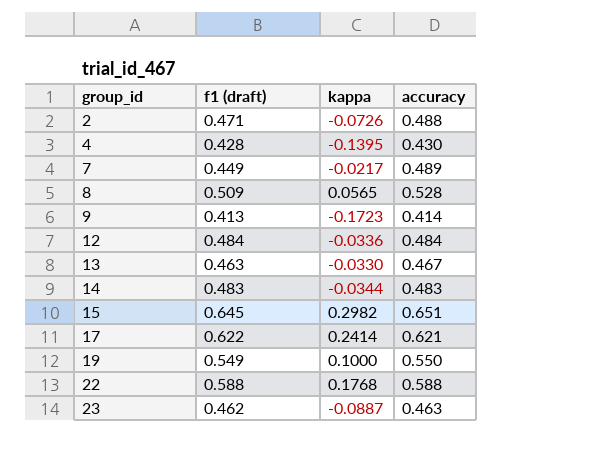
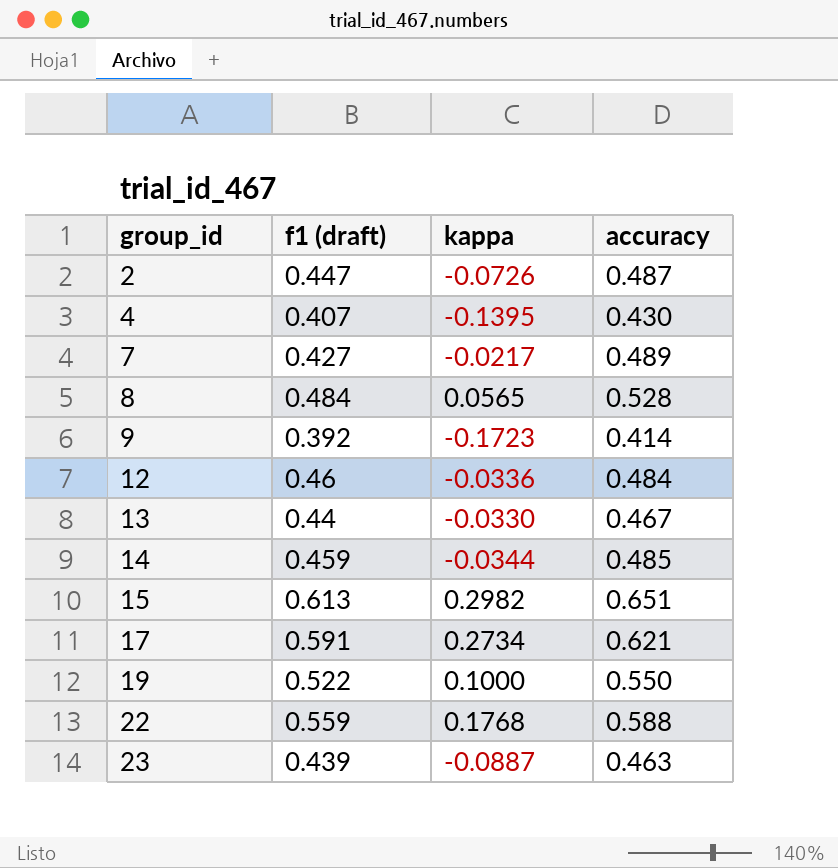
2 | f1 (draft): 0.471 -> 0.447
2 | accuracy: 0.488 -> 0.487
4 | f1 (draft): 0.428 -> 0.407
7 | f1 (draft): 0.449 -> 0.427
8 | f1 (draft): 0.509 -> 0.484
9 | f1 (draft): 0.413 -> 0.392
12 | f1 (draft): 0.484 -> 0.46
13 | f1 (draft): 0.463 -> 0.44
14 | f1 (draft): 0.483 -> 0.459
14 | accuracy: 0.483 -> 0.485
15 | f1 (draft): 0.645 -> 0.613
17 | f1 (draft): 0.622 -> 0.591
17 | kappa: 0.2414 -> 0.2734
19 | f1 (draft): 0.549 -> 0.522
22 | f1 (draft): 0.588 -> 0.559
23 | f1 (draft): 0.462 -> 0.439

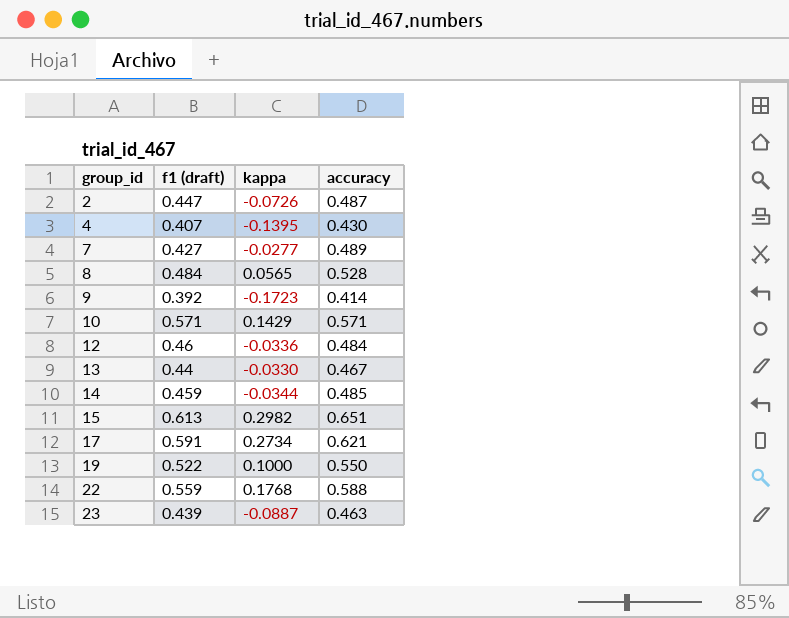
7 | kappa: -0.0217 -> -0.0277
row 10: none -> 0.571 | 0.1429 | 0.571

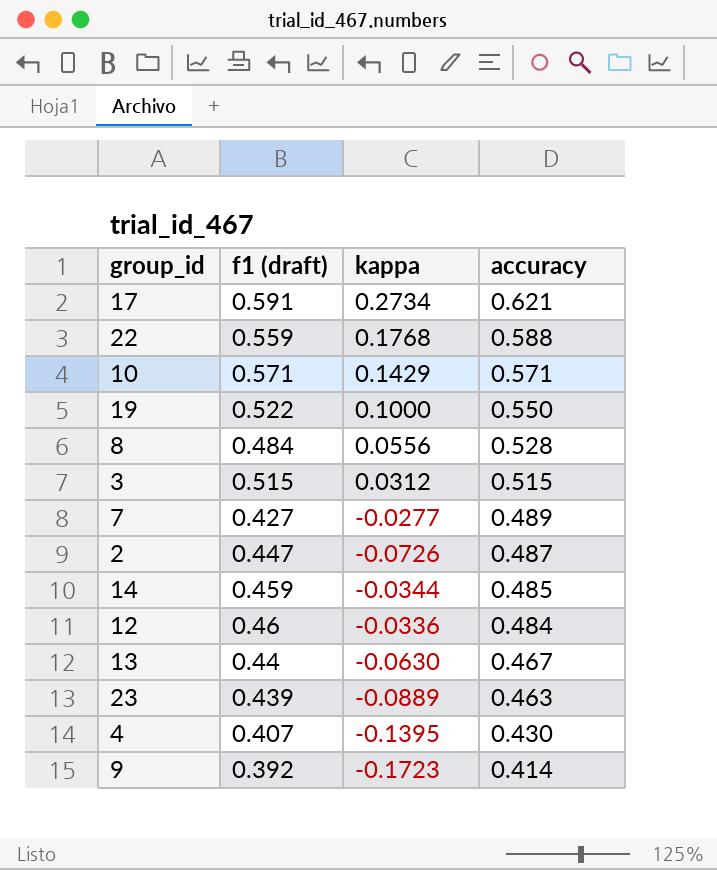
row order: group_id ascending -> accuracy descending
row 15: 0.613 | 0.2982 | 0.651 -> none
8 | kappa: 0.0565 -> 0.0556
row 3: none -> 0.515 | 0.0312 | 0.515
13 | kappa: -0.0330 -> -0.0630
23 | kappa: -0.0887 -> -0.0889

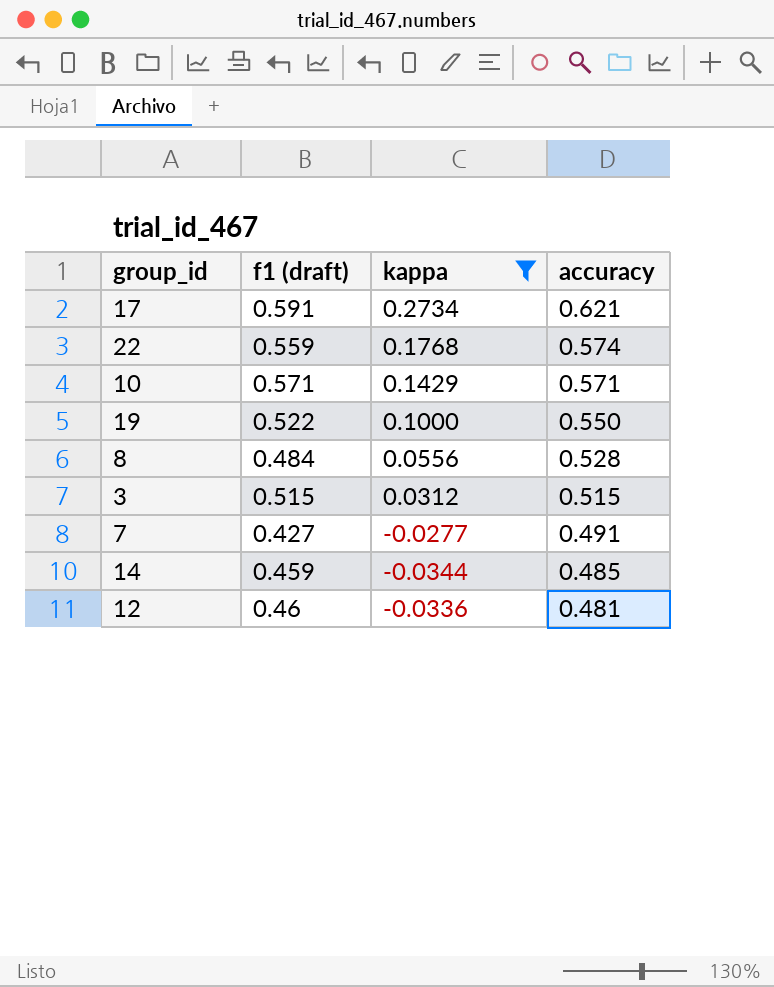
filter: none -> kappa >= -0.0344
22 | accuracy: 0.588 -> 0.574
7 | accuracy: 0.489 -> 0.491
12 | accuracy: 0.484 -> 0.481

